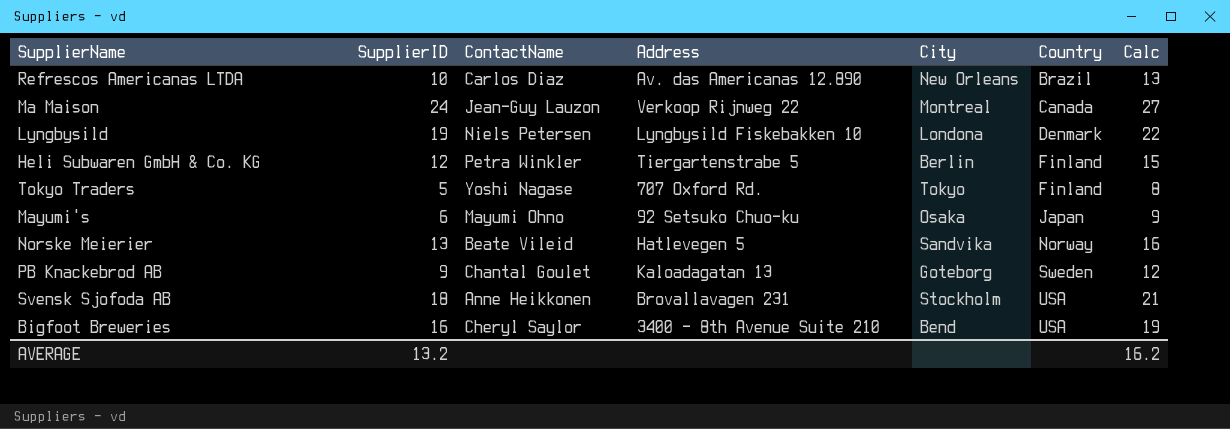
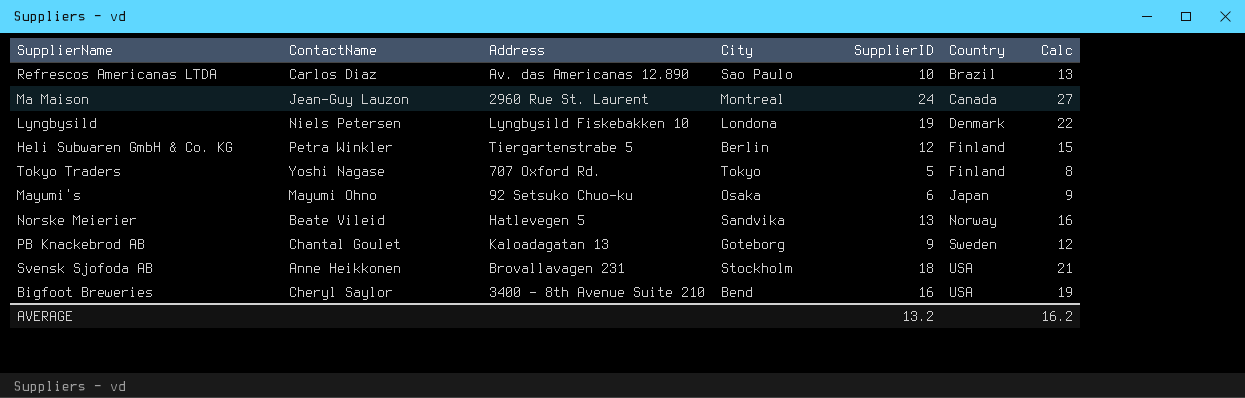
column SupplierID | position: 2 -> 5
Refrescos Americanas LTDA | City: New Orleans -> Sao Paulo
Ma Maison | Address: Verkoop Rijnweg 22 -> 2960 Rue St. Laurent

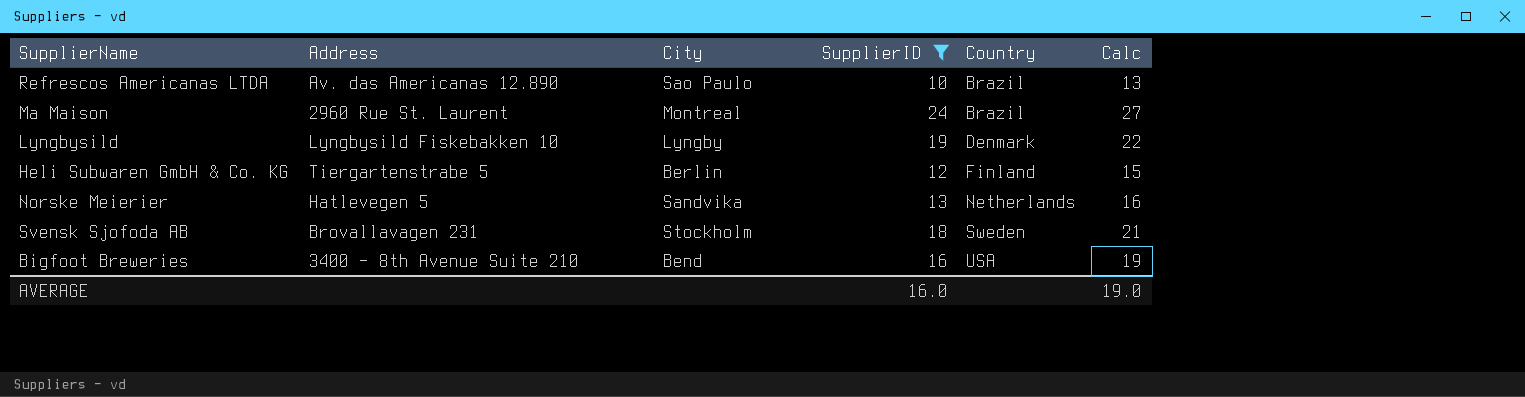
filter: none -> SupplierID >= 10
column ContactName | position: 2 -> none
Ma Maison | Country: Canada -> Brazil
Lyngbysild | City: Londona -> Lyngby
Norske Meierier | Country: Norway -> Netherlands
Svensk Sjofoda AB | Country: USA -> Sweden
AVERAGE | SupplierID: 13.2 -> 16.0
AVERAGE | Calc: 16.2 -> 19.0

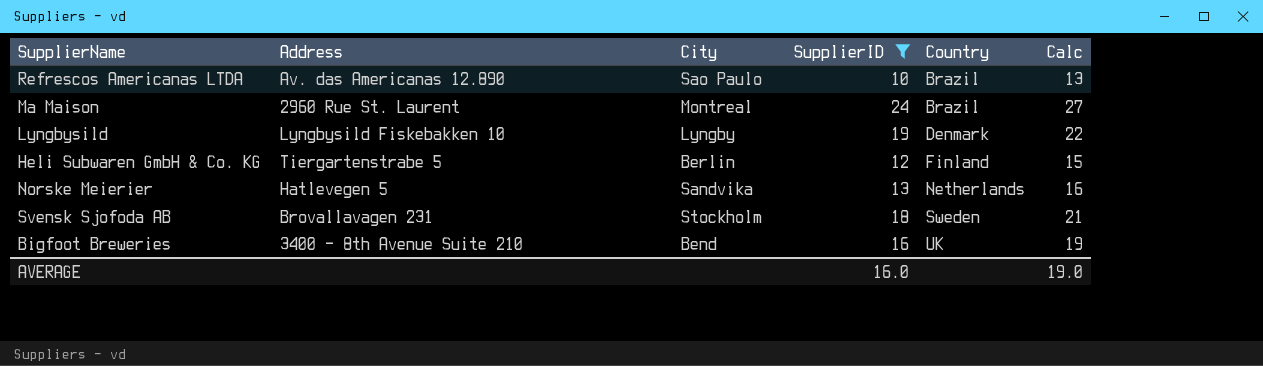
Bigfoot Breweries | Country: USA -> UK

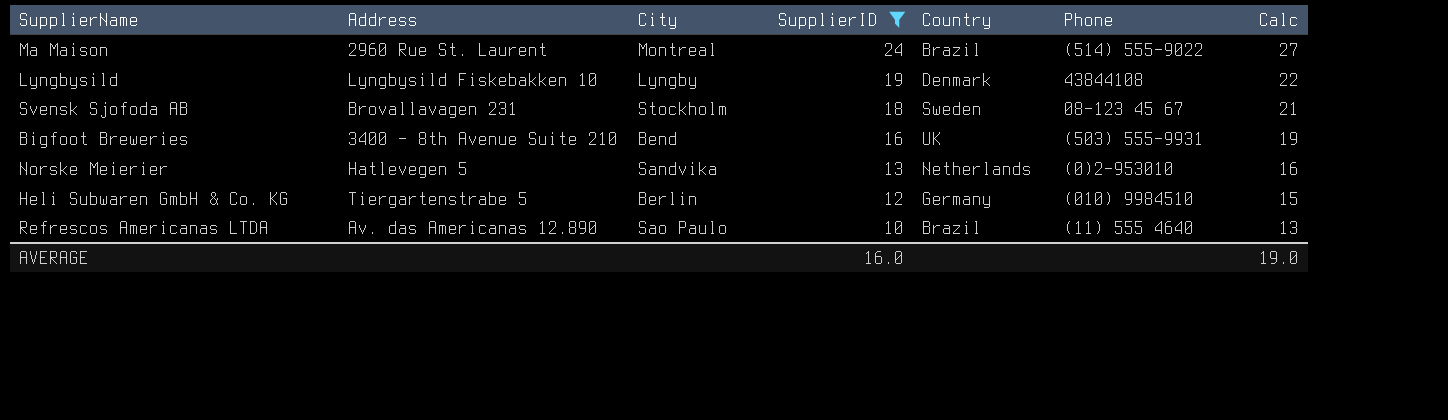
row order: Country ascending -> SupplierID descending
column Phone | position: none -> 6
Heli Subwaren GmbH & Co. KG | Country: Finland -> Germany

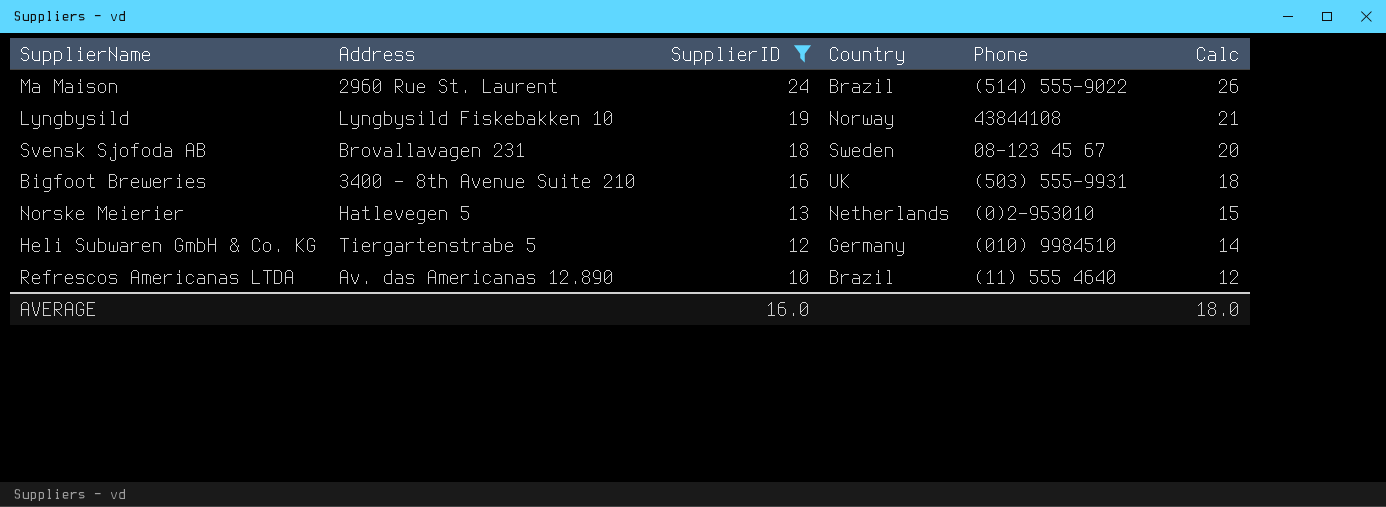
column City | position: 3 -> none
column Calc | formula: [SupplierID] + 3 -> [SupplierID] + 2
Lyngbysild | Country: Denmark -> Norway
AVERAGE | Calc: 19.0 -> 18.0

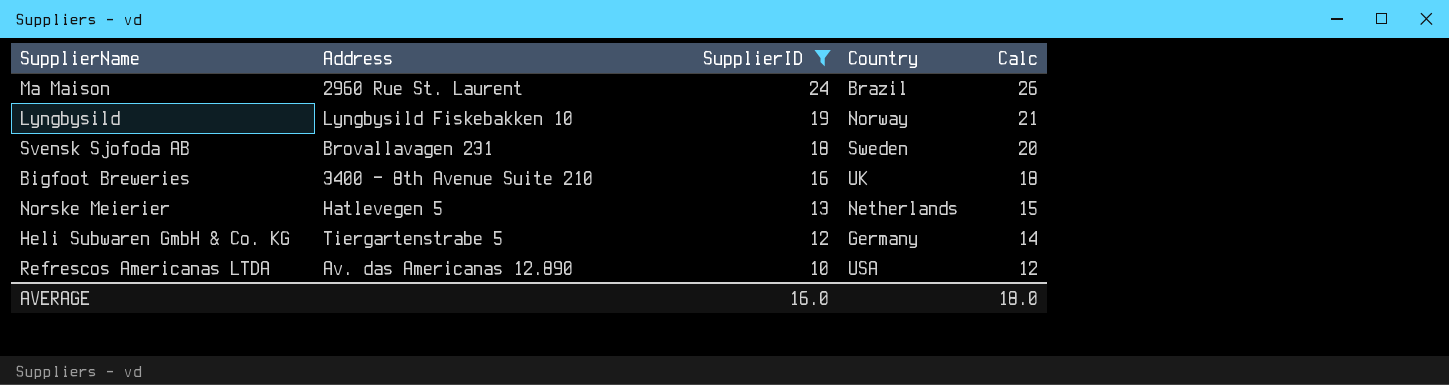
column Phone | position: 5 -> none
Refrescos Americanas LTDA | Country: Brazil -> USA

